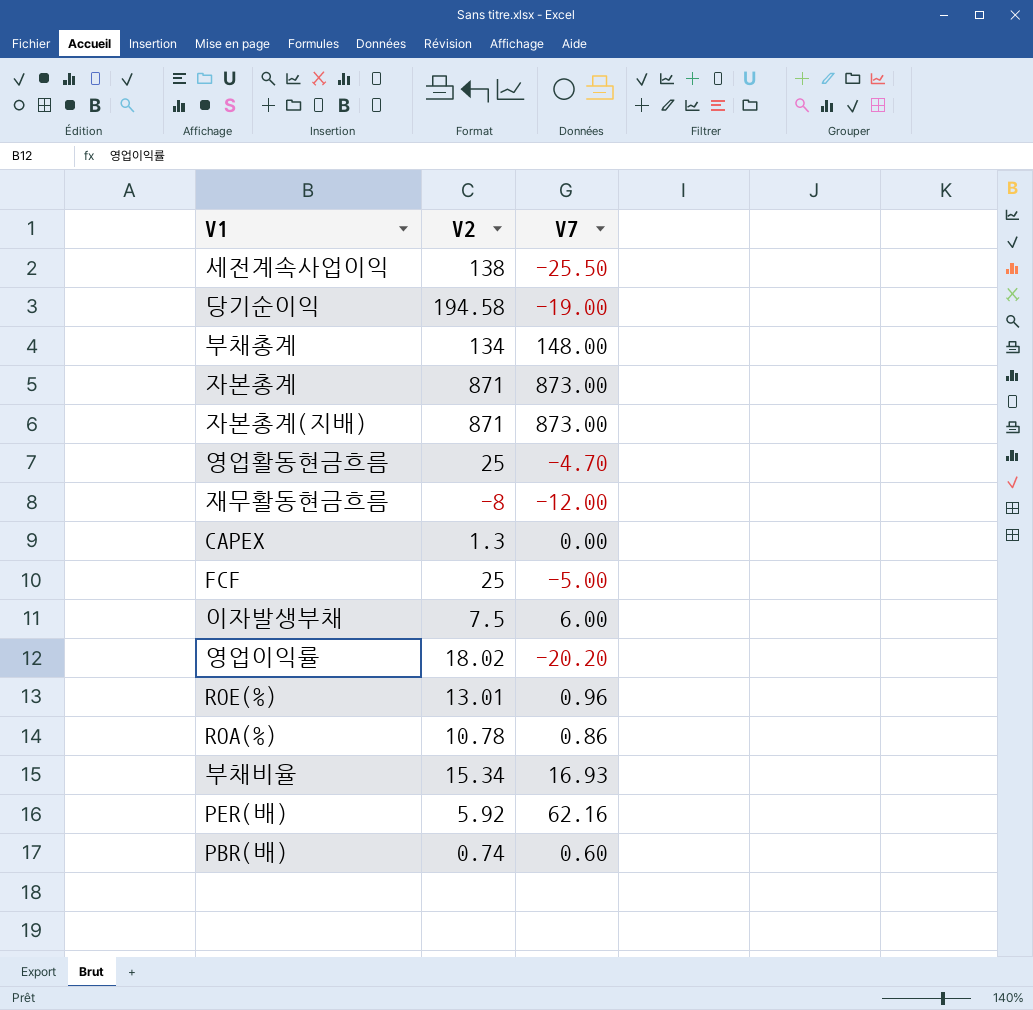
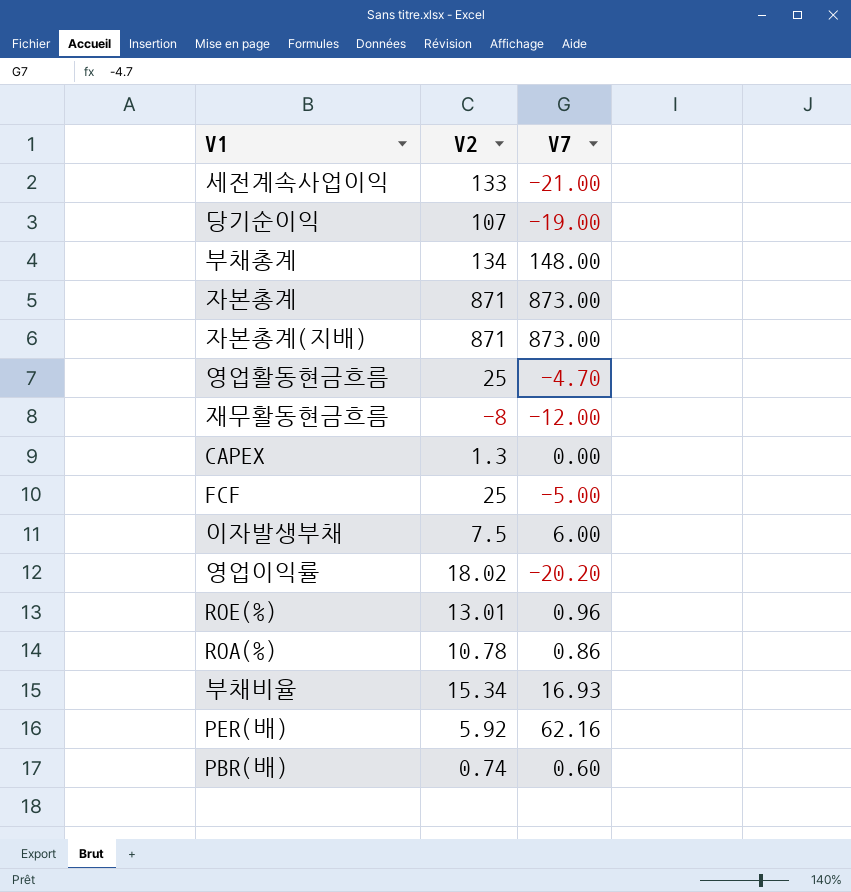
세전계속사업이익 | V2: 138 -> 133
세전계속사업이익 | V7: -25.50 -> -21.00
당기순이익 | V2: 194.58 -> 107

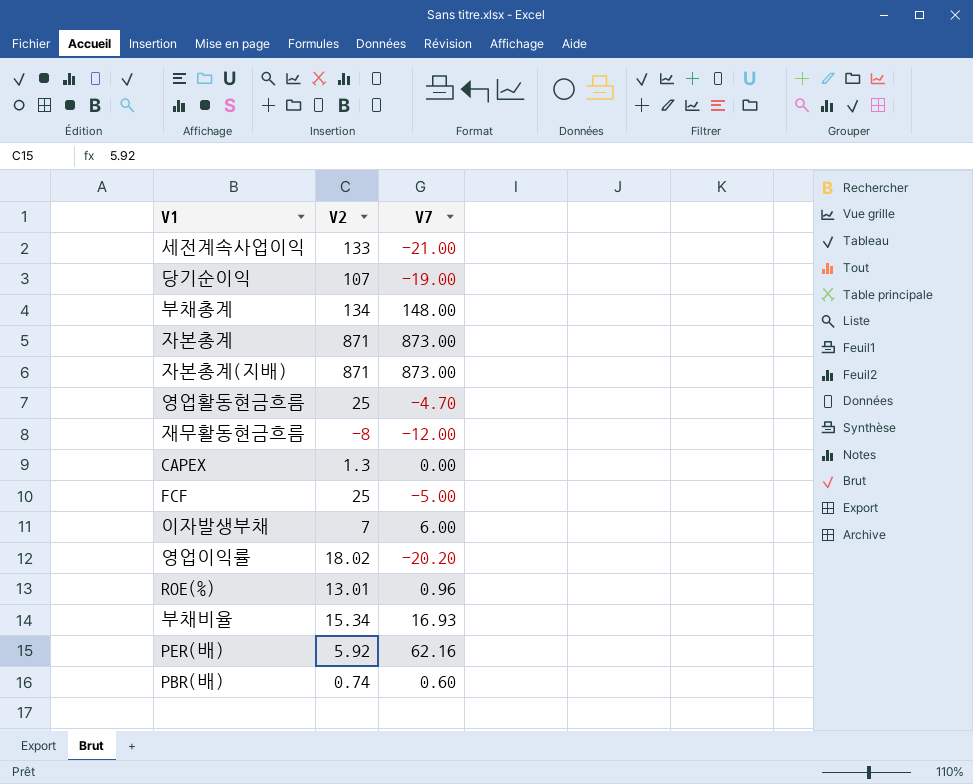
row ROA(%): 10.78 | 0.86 -> none
이자발생부채 | V2: 7.5 -> 7

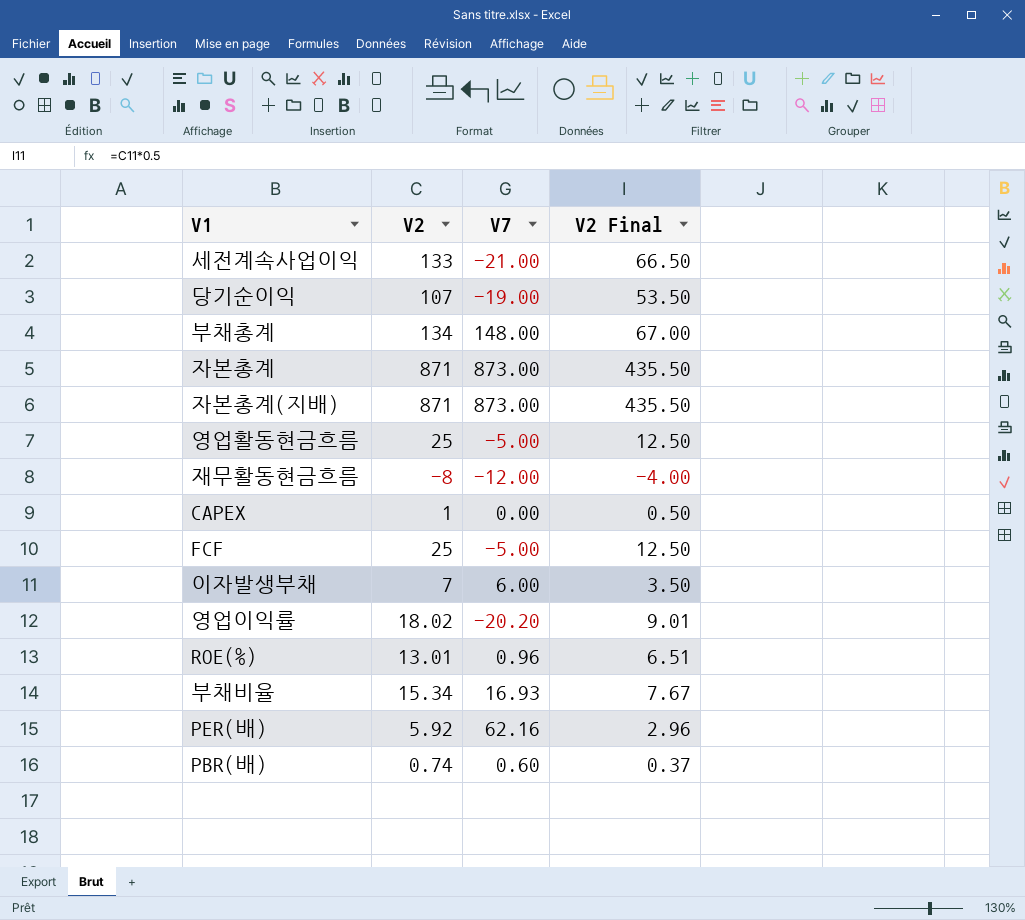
column V2 Final | formula: none -> [V2] * 0.5
영업활동현금흐름 | V7: -4.70 -> -5.00
CAPEX | V2: 1.3 -> 1

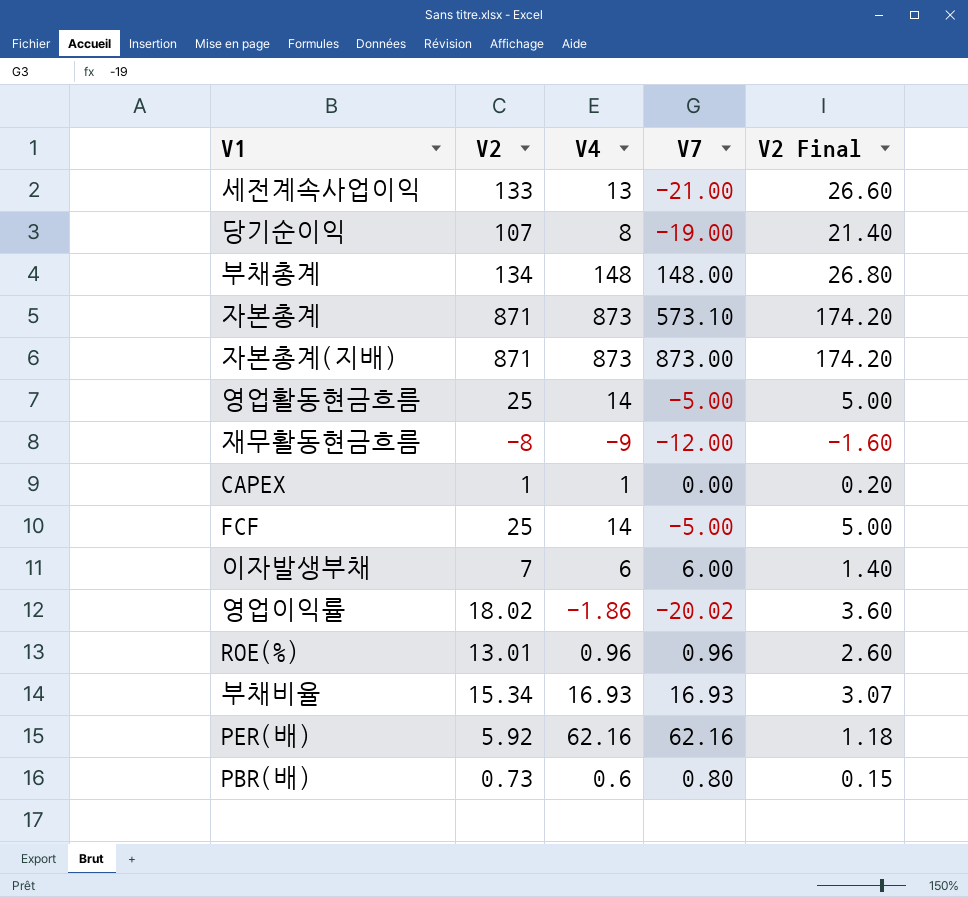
column V4 | position: none -> 3
column V2 Final | formula: [V2] * 0.5 -> [V2] * 0.2
자본총계 | V7: 873.00 -> 573.10
영업이익률 | V7: -20.20 -> -20.02
PBR(배) | V2: 0.74 -> 0.73
PBR(배) | V7: 0.60 -> 0.80

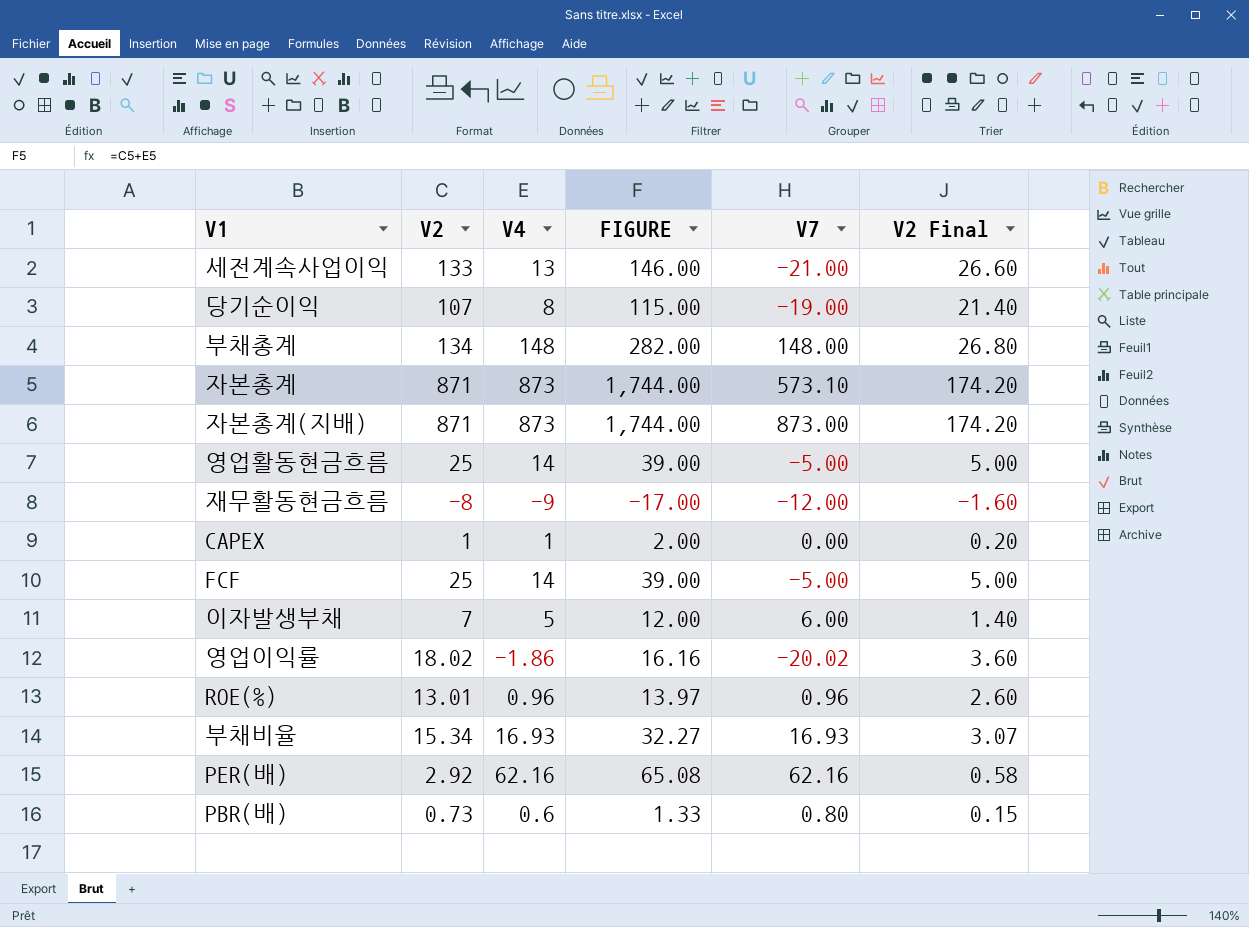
column FIGURE | formula: none -> [V2] + [V4]
이자발생부채 | V4: 6 -> 5
PER(배) | V2: 5.92 -> 2.92
PER(배) | V2 Final: 1.18 -> 0.58

